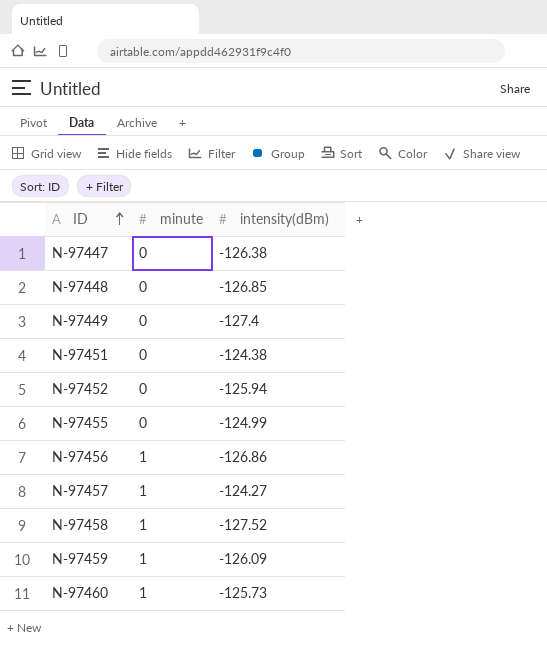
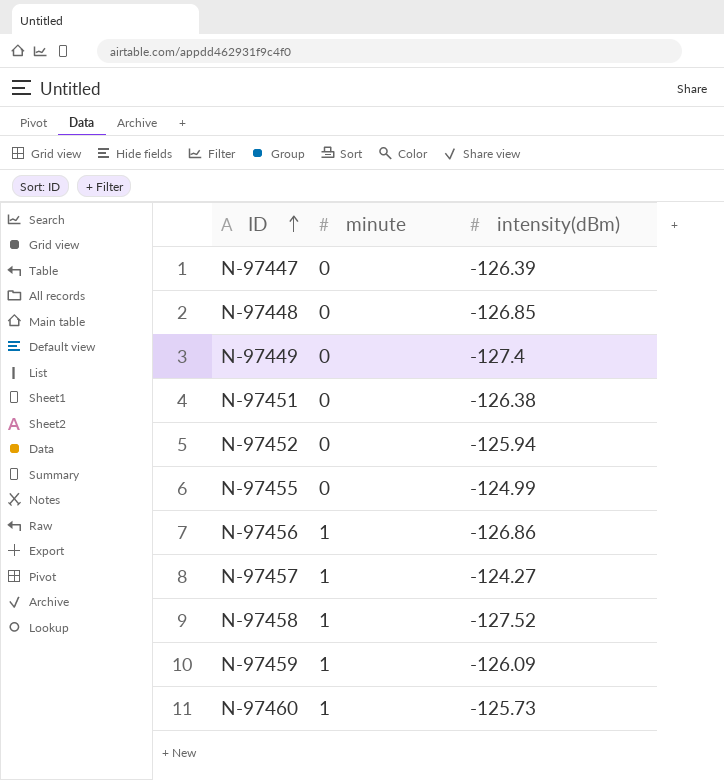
N-97447 | intensity(dBm): -126.38 -> -126.39
N-97451 | intensity(dBm): -124.38 -> -126.38

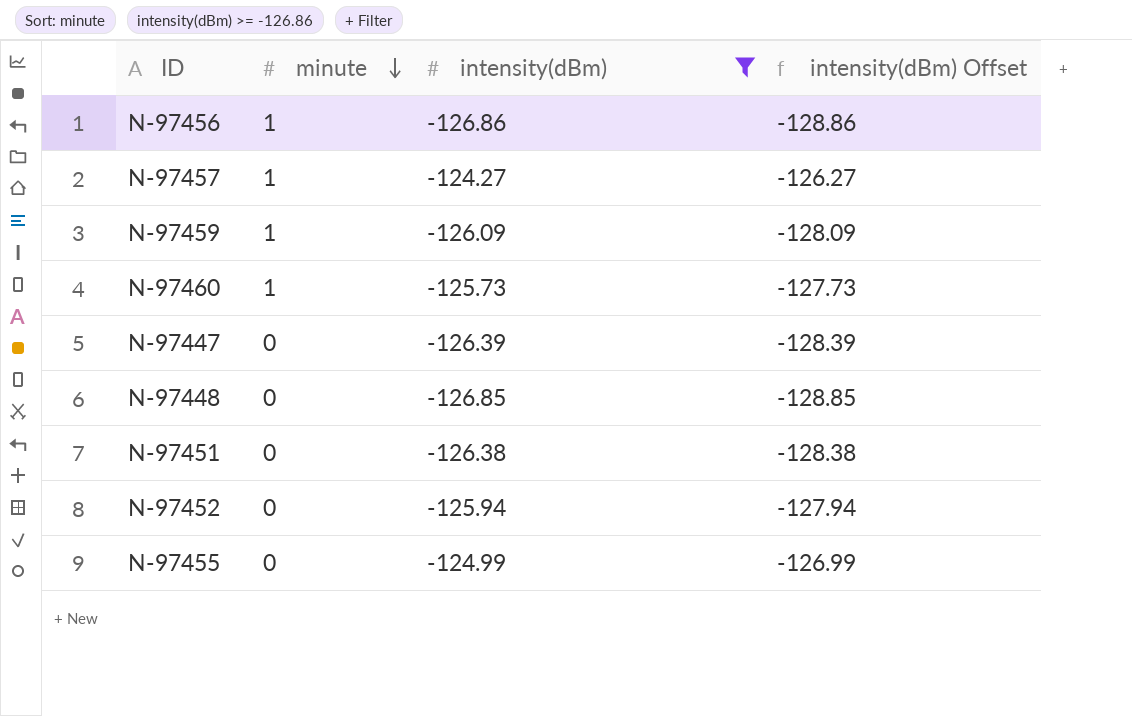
filter: none -> intensity(dBm) >= -126.86
row order: ID ascending -> minute descending
column intensity(dBm) Offset | formula: none -> [intensity(dBm)] - 2

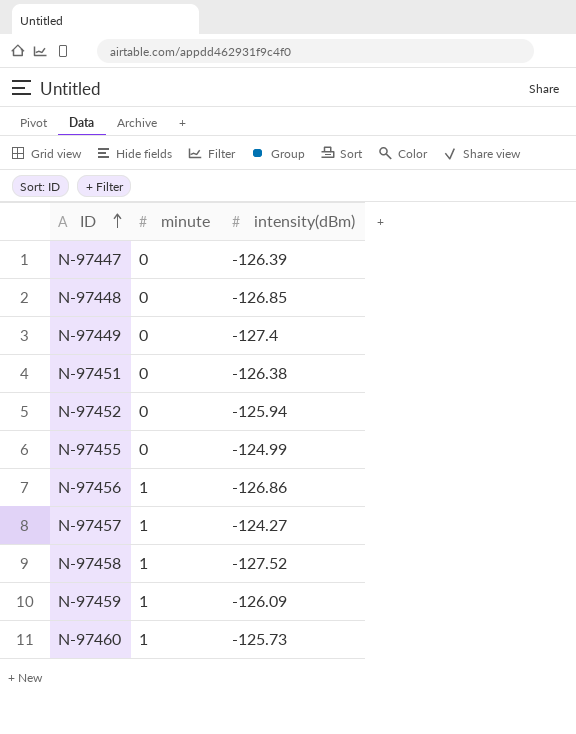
filter: intensity(dBm) >= -126.86 -> none
row order: minute descending -> ID ascending
column intensity(dBm) Offset | formula: [intensity(dBm)] - 2 -> none

